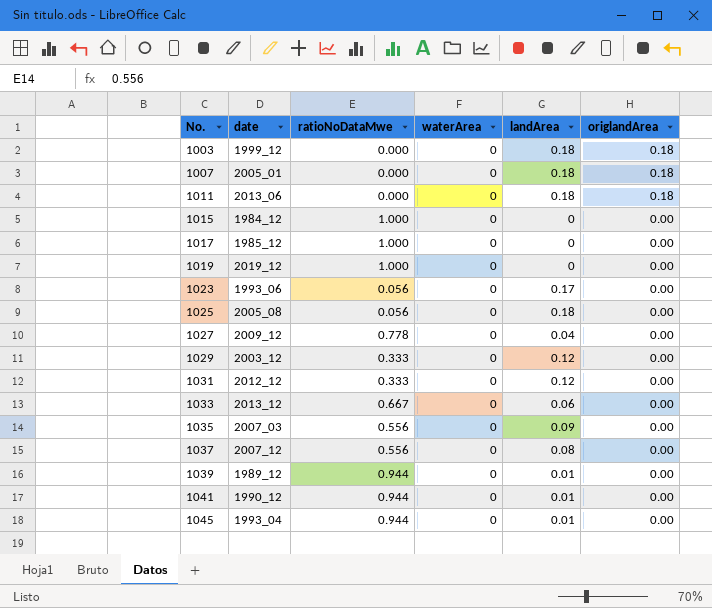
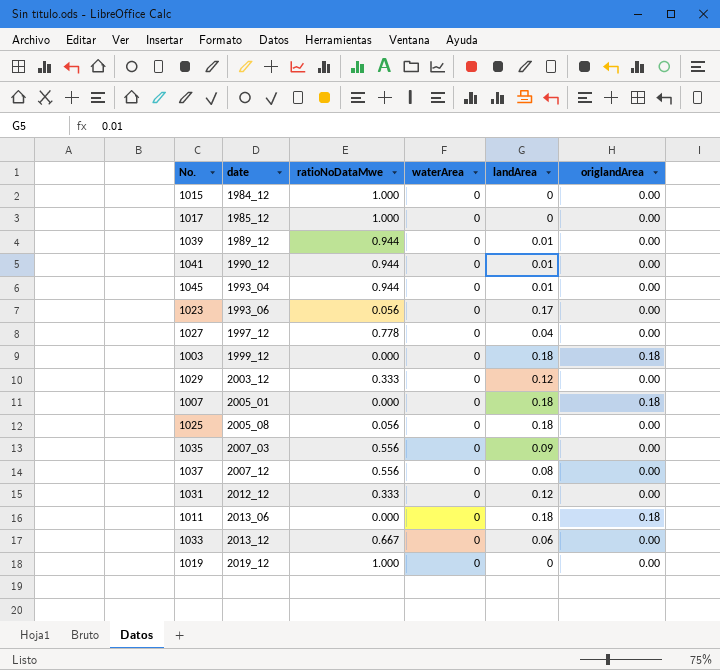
row order: No. ascending -> date ascending
1027 | date: 2009_12 -> 1997_12

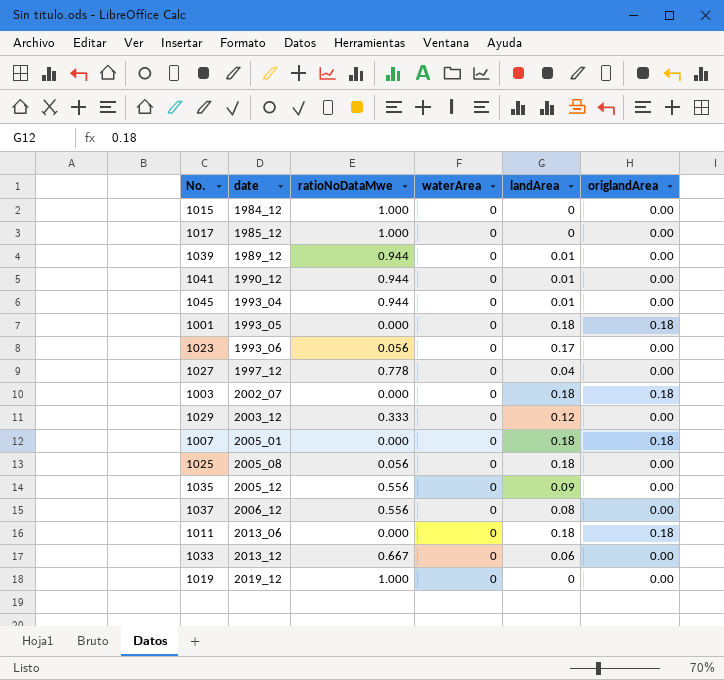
row 1031: 2012_12 | 0.333 | 0 | 0.12 | 0.00 -> none
row 1001: none -> 1993_05 | 0.000 | 0 | 0.18 | 0.18
1003 | date: 1999_12 -> 2002_07
1035 | date: 2007_03 -> 2005_12
1037 | date: 2007_12 -> 2006_12

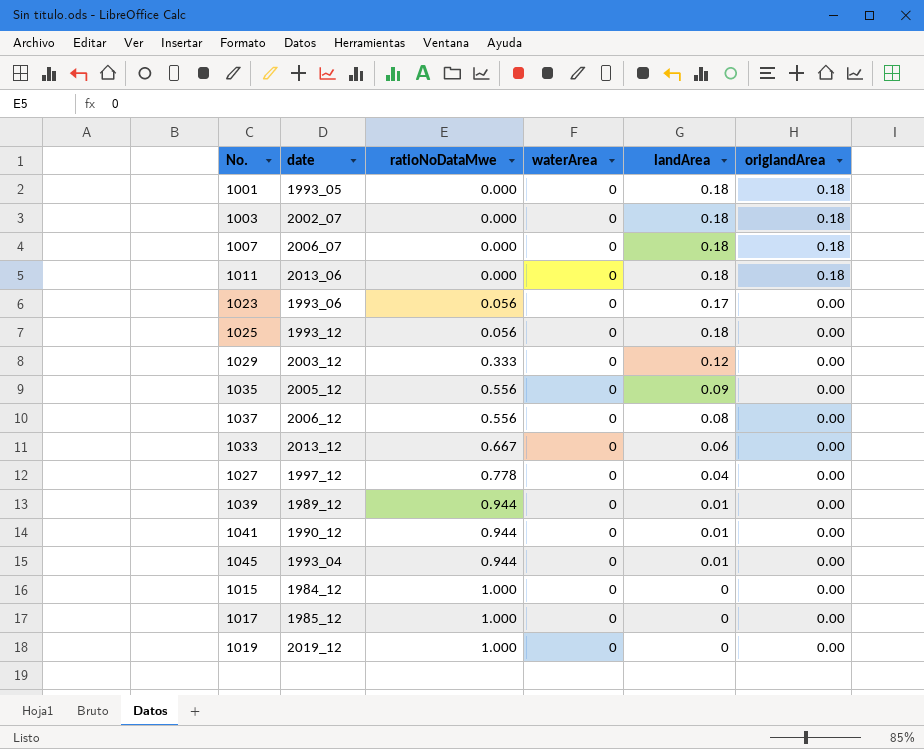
row order: date ascending -> ratioNoDataMwe ascending
1007 | date: 2005_01 -> 2006_07
1025 | date: 2005_08 -> 1993_12

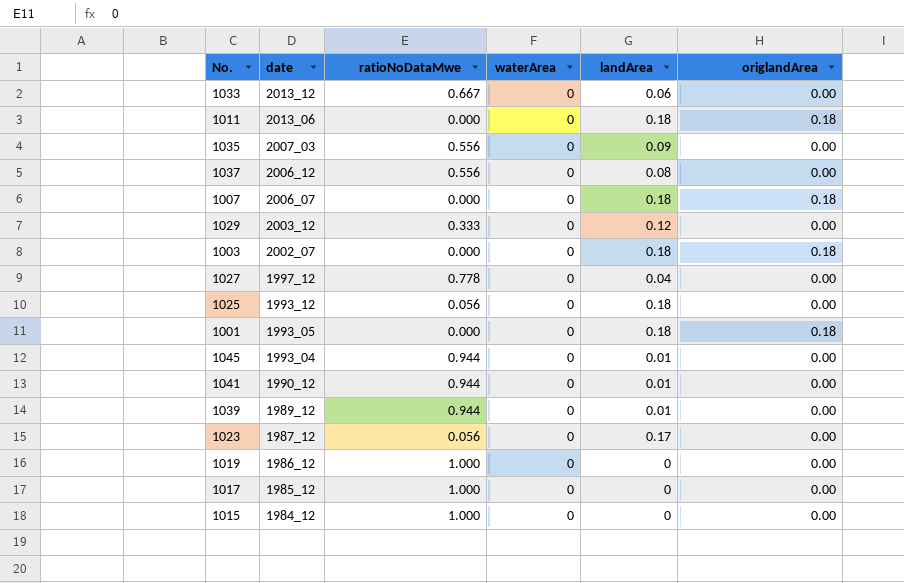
row order: ratioNoDataMwe ascending -> date descending
1035 | date: 2005_12 -> 2007_03
1023 | date: 1993_06 -> 1987_12
1019 | date: 2019_12 -> 1986_12

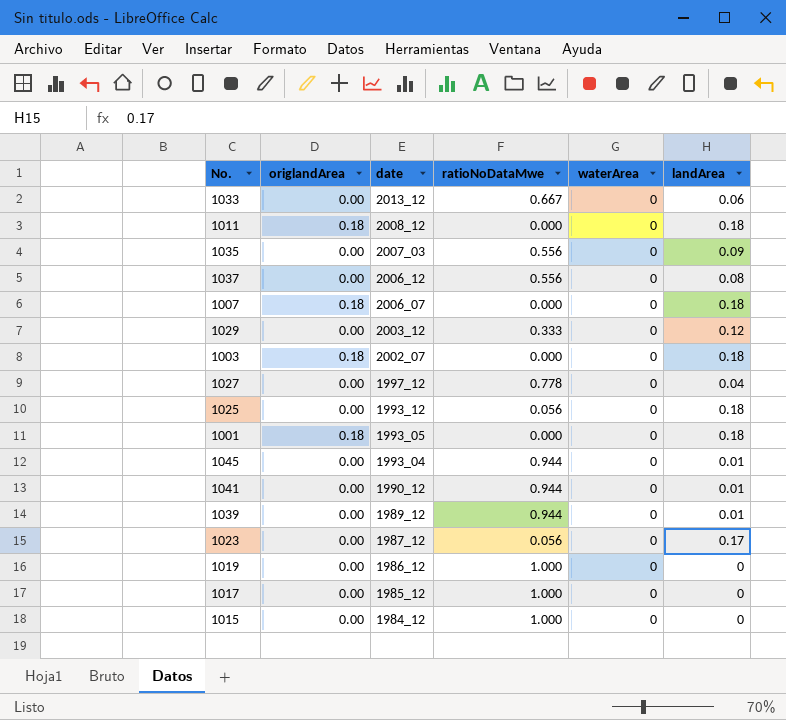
column origlandArea | position: 6 -> 2
1011 | date: 2013_06 -> 2008_12

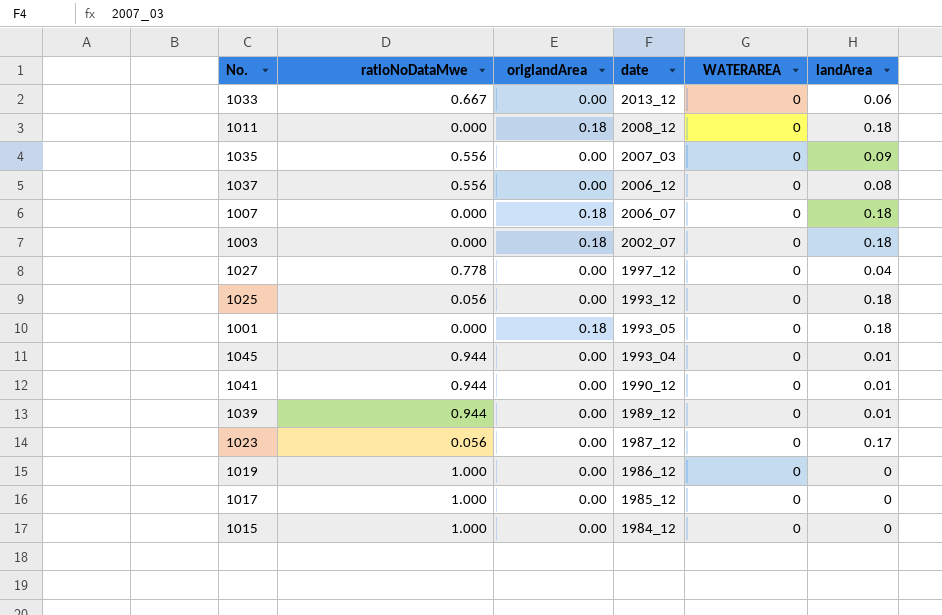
column ratioNoDataMwe | position: 4 -> 2
column name: waterArea -> WATERAREA
row 1029: 0.00 | 2003_12 | 0.333 | 0 | 0.12 -> none

